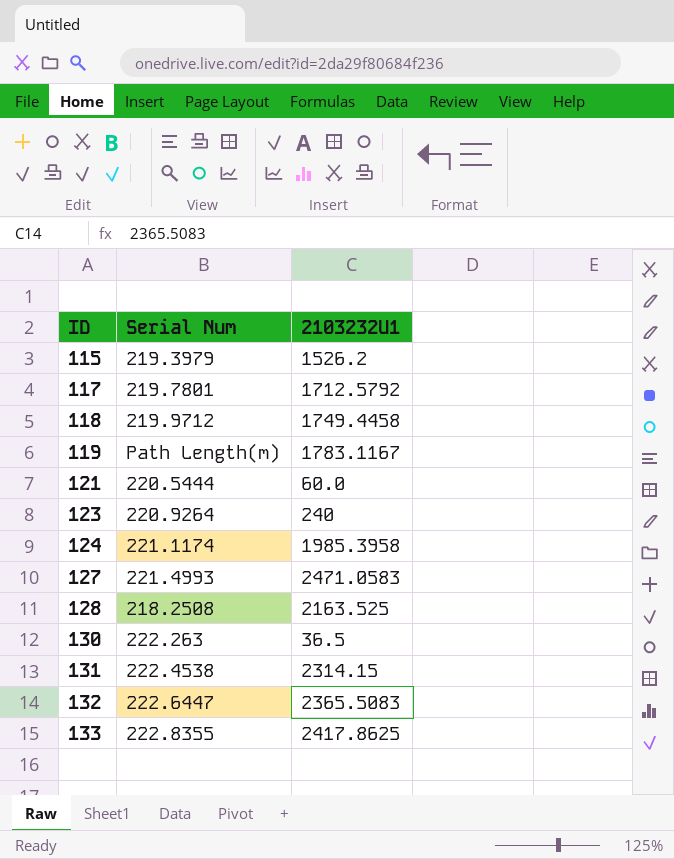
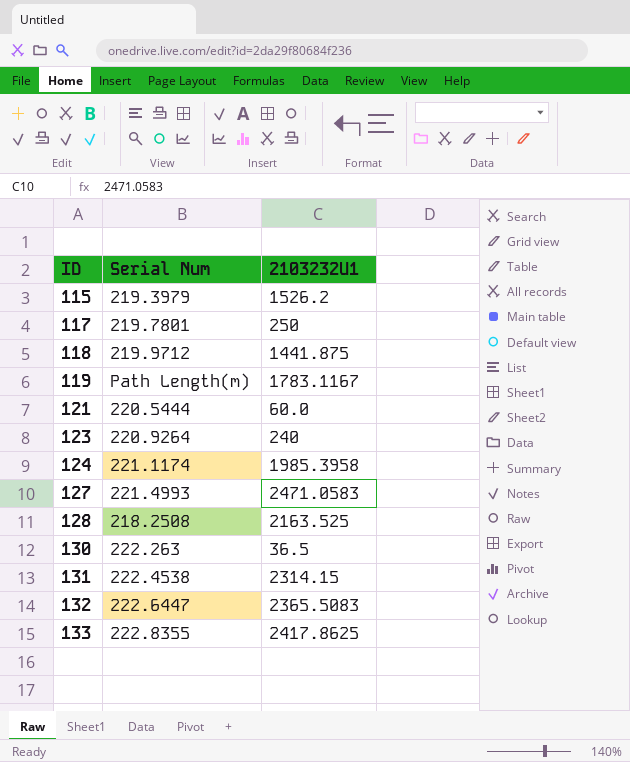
117 | 2103232U1: 1712.5792 -> 250
118 | 2103232U1: 1749.4458 -> 1441.875

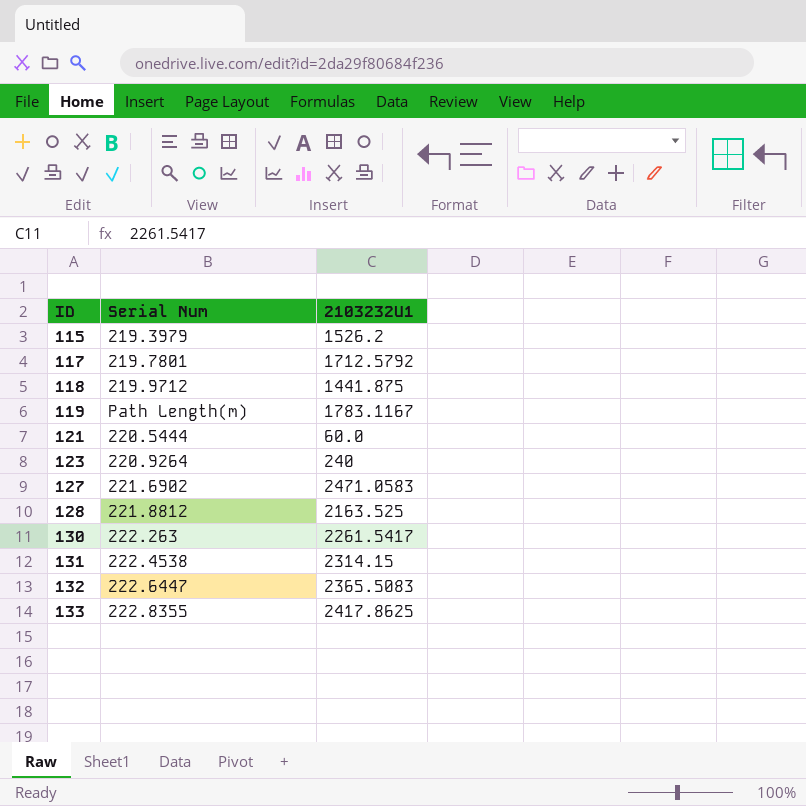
row 124: 221.1174 | 1985.3958 -> none
117 | 2103232U1: 250 -> 1712.5792
127 | Serial Num: 221.4993 -> 221.6902
128 | Serial Num: 218.2508 -> 221.8812
130 | 2103232U1: 36.5 -> 2261.5417

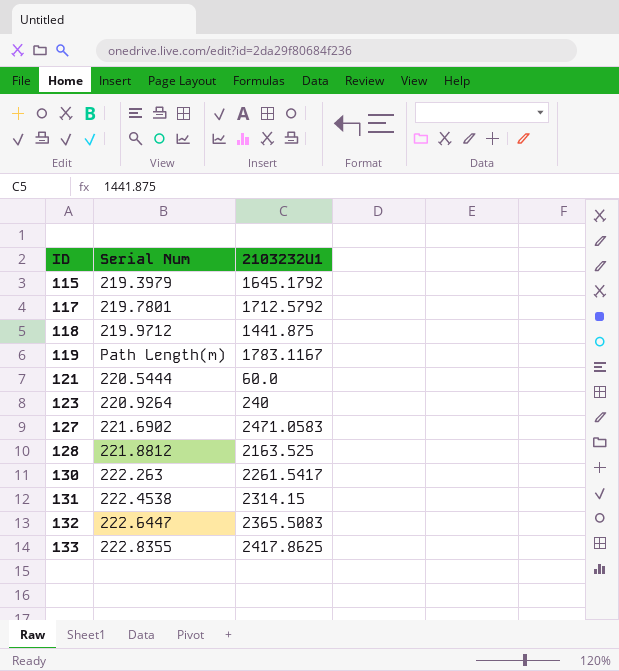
115 | 2103232U1: 1526.2 -> 1645.1792

